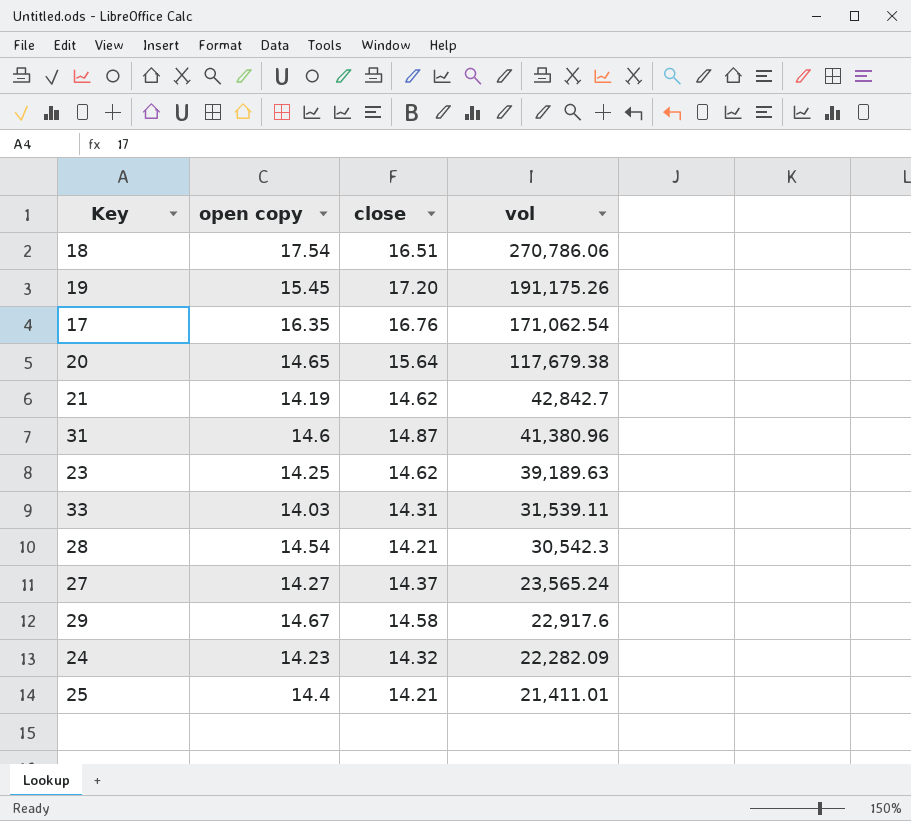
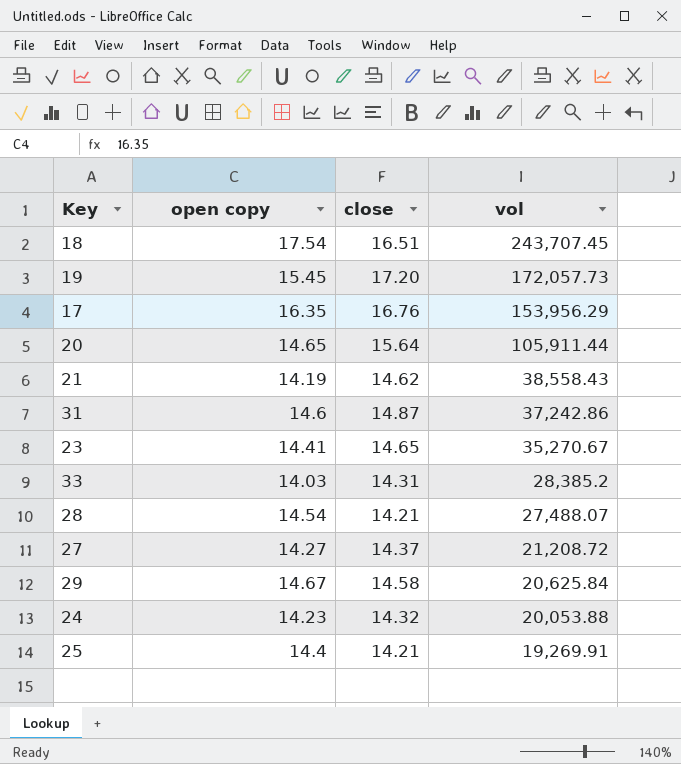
18 | vol: 270,786.06 -> 243,707.45
19 | vol: 191,175.26 -> 172,057.73
17 | vol: 171,062.54 -> 153,956.29
20 | vol: 117,679.38 -> 105,911.44
21 | vol: 42,842.7 -> 38,558.43
31 | vol: 41,380.96 -> 37,242.86
23 | open copy: 14.25 -> 14.41
23 | close: 14.62 -> 14.65
23 | vol: 39,189.63 -> 35,270.67
33 | vol: 31,539.11 -> 28,385.2
28 | vol: 30,542.3 -> 27,488.07
27 | vol: 23,565.24 -> 21,208.72
29 | vol: 22,917.6 -> 20,625.84
24 | vol: 22,282.09 -> 20,053.88
25 | vol: 21,411.01 -> 19,269.91

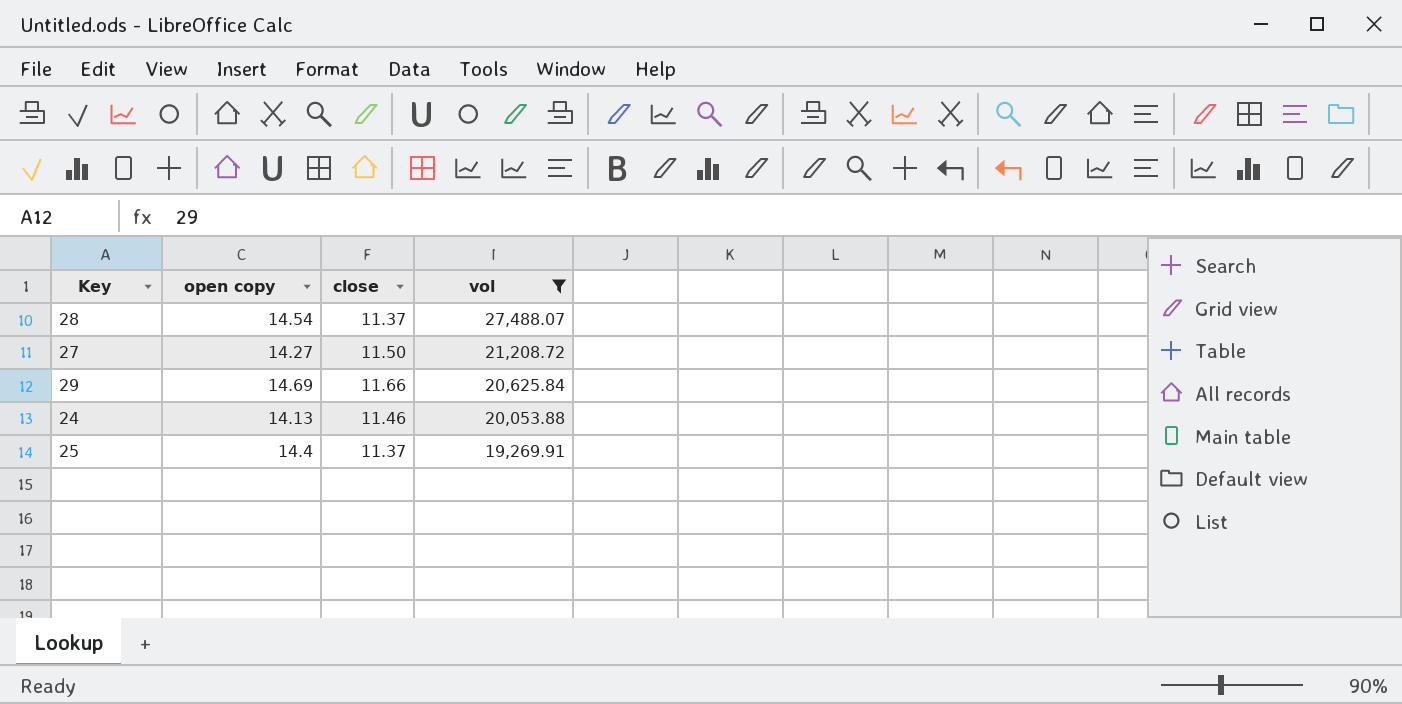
filter: none -> vol <= 27,488.07
28 | close: 14.21 -> 11.37
27 | close: 14.37 -> 11.50
29 | open copy: 14.67 -> 14.69
29 | close: 14.58 -> 11.66
24 | open copy: 14.23 -> 14.13
24 | close: 14.32 -> 11.46
25 | close: 14.21 -> 11.37

